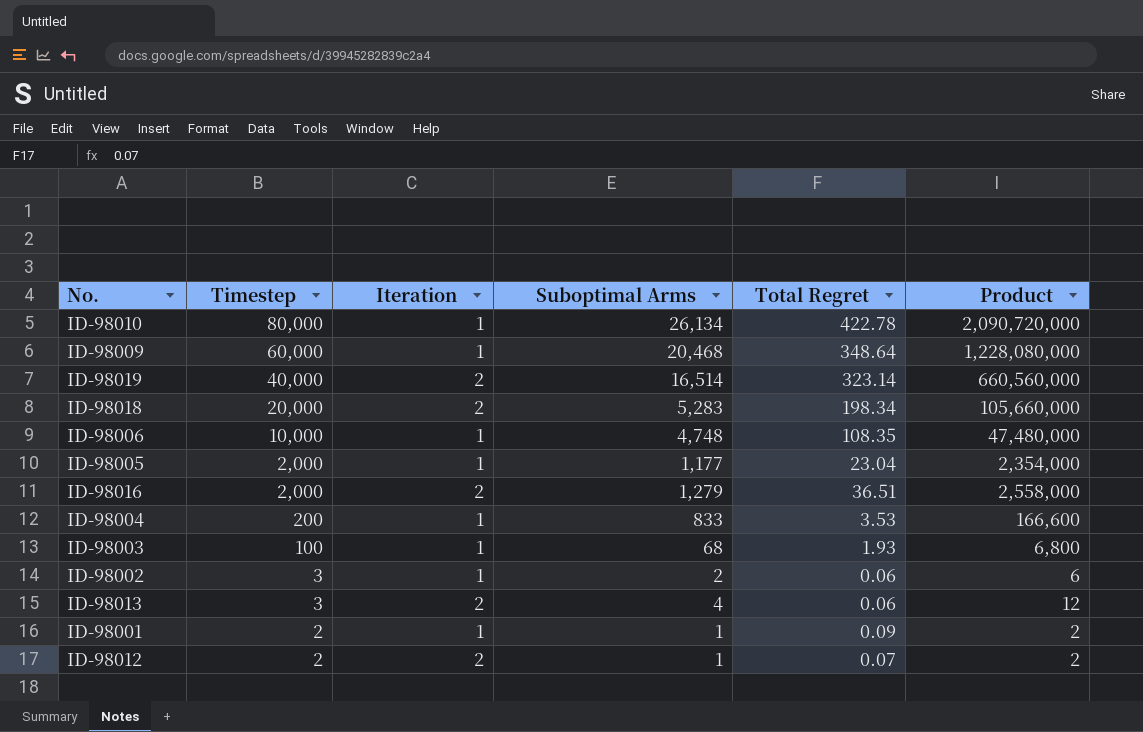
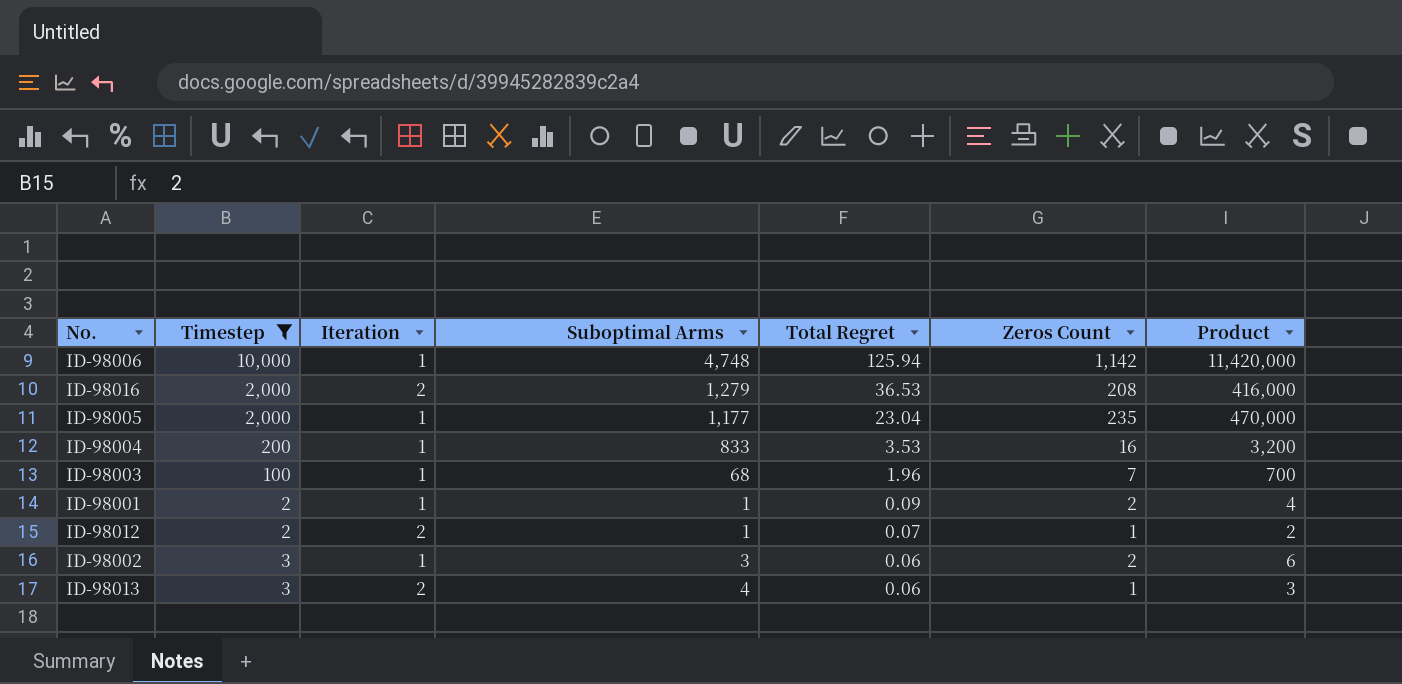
filter: none -> Timestep <= 10,000
row order: Timestep descending -> Total Regret descending
column Zeros Count | position: none -> 6
column Product | formula: [Timestep] * [Suboptimal Arms] -> [Timestep] * [Zeros Count]
ID-98006 | Total Regret: 108.35 -> 125.94
ID-98016 | Total Regret: 36.51 -> 36.53
ID-98003 | Total Regret: 1.93 -> 1.96
ID-98002 | Suboptimal Arms: 2 -> 3

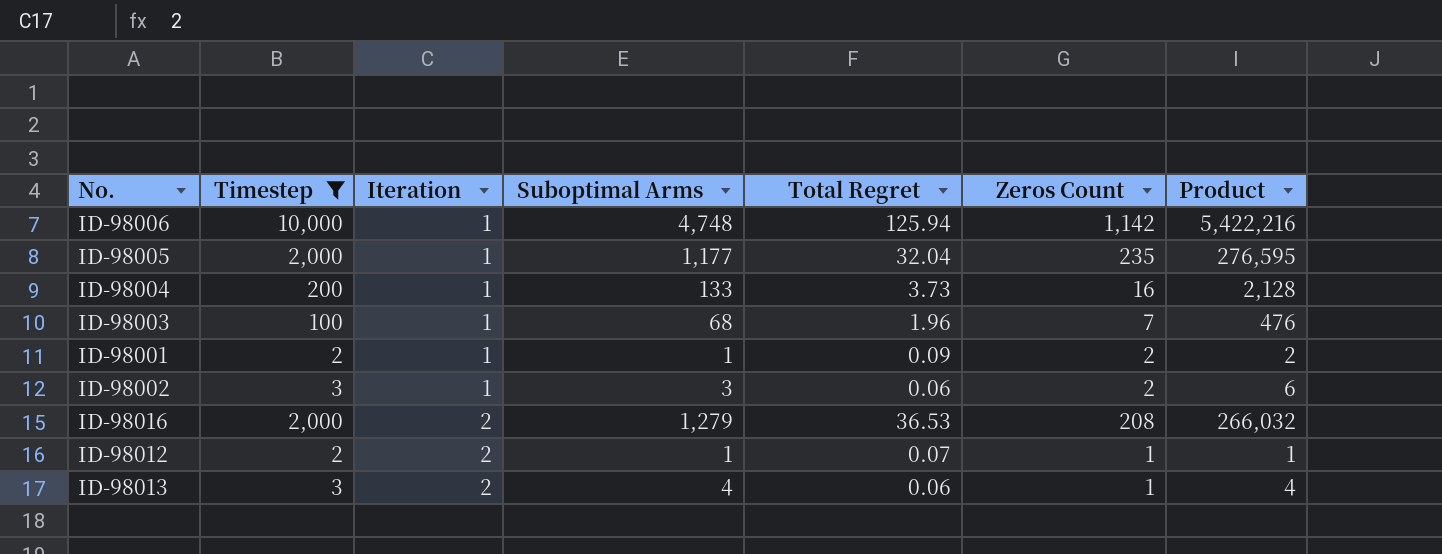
row order: Total Regret descending -> Iteration ascending
column Product | formula: [Timestep] * [Zeros Count] -> [Suboptimal Arms] * [Zeros Count]
ID-98005 | Total Regret: 23.04 -> 32.04
ID-98004 | Suboptimal Arms: 833 -> 133
ID-98004 | Total Regret: 3.53 -> 3.73

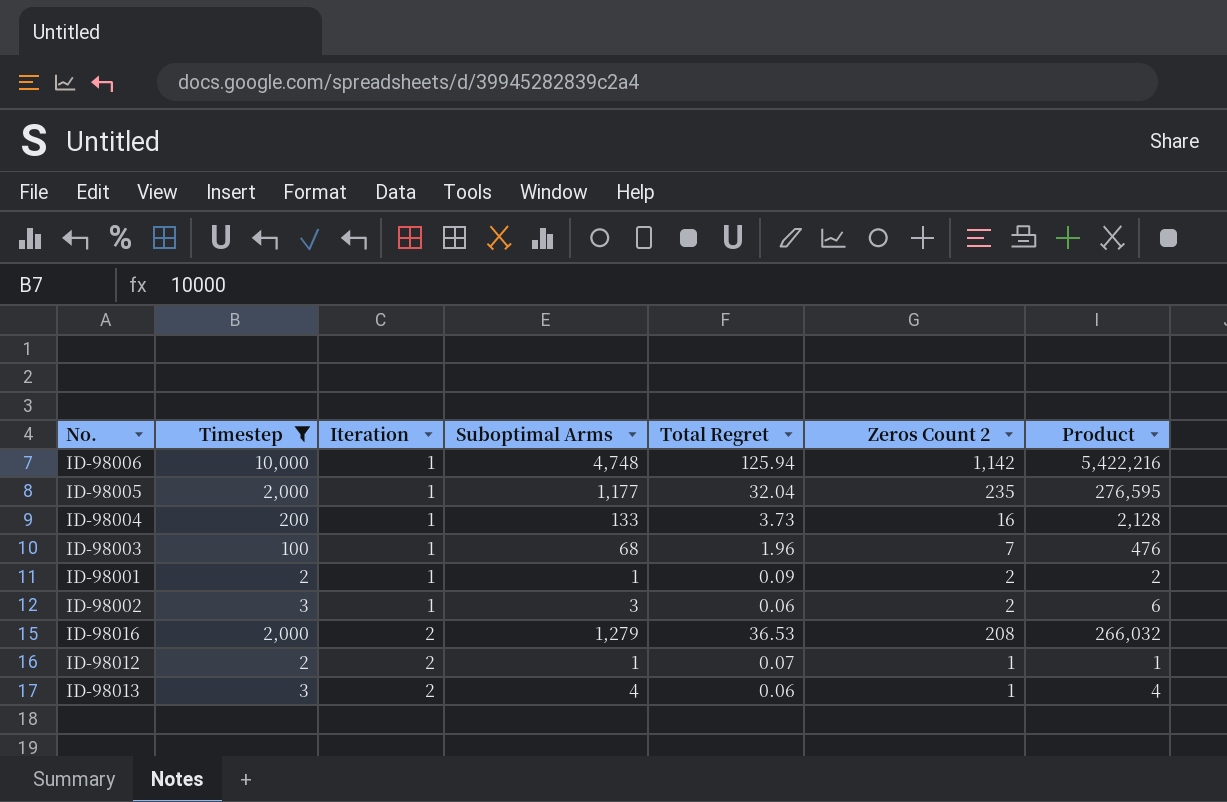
column name: Zeros Count -> Zeros Count 2

